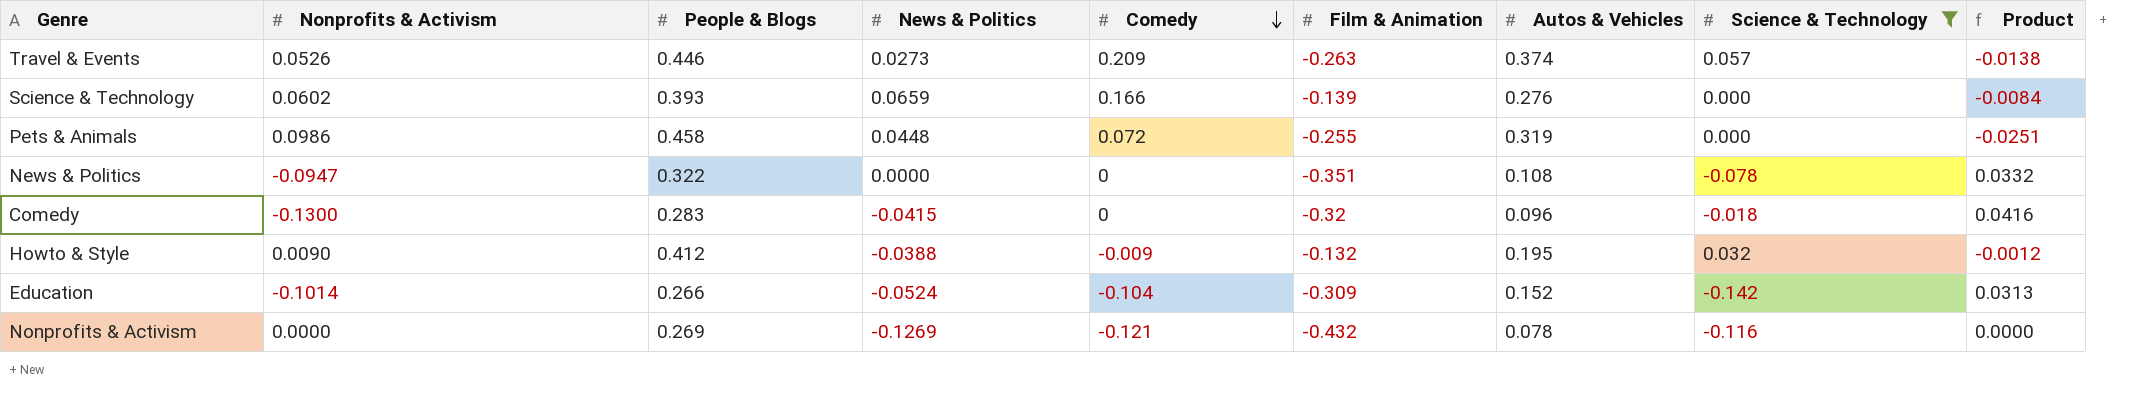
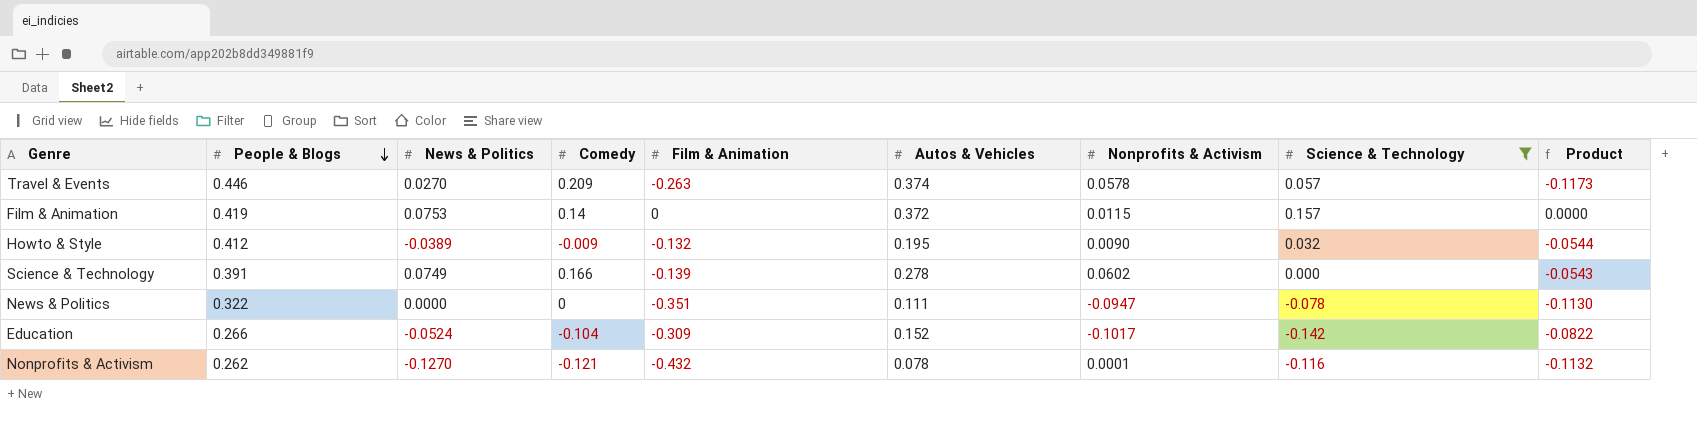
row order: Comedy descending -> People & Blogs descending
column Nonprofits & Activism | position: 2 -> 7
column Product | formula: [Nonprofits & Activism] * [Film & Animation] -> [People & Blogs] * [Film & Animation]
row Pets & Animals: 0.0986 | 0.458 | 0.0448 | 0.072 | -0.255 | 0.319 | 0.000 | -0.0251 -> none
row Comedy: -0.1300 | 0.283 | -0.0415 | 0 | -0.32 | 0.096 | -0.018 | 0.0416 -> none
Travel & Events | News & Politics: 0.0273 -> 0.0270
Travel & Events | Nonprofits & Activism: 0.0526 -> 0.0578
row Film & Animation: none -> 0.419 | 0.0753 | 0.14 | 0 | 0.372 | 0.0115 | 0.157 | 0.0000
Howto & Style | News & Politics: -0.0388 -> -0.0389
Science & Technology | People & Blogs: 0.393 -> 0.391
Science & Technology | News & Politics: 0.0659 -> 0.0749
Science & Technology | Autos & Vehicles: 0.276 -> 0.278
News & Politics | Autos & Vehicles: 0.108 -> 0.111
Education | Nonprofits & Activism: -0.1014 -> -0.1017
Nonprofits & Activism | People & Blogs: 0.269 -> 0.262
Nonprofits & Activism | News & Politics: -0.1269 -> -0.1270
Nonprofits & Activism | Nonprofits & Activism: 0.0000 -> 0.0001

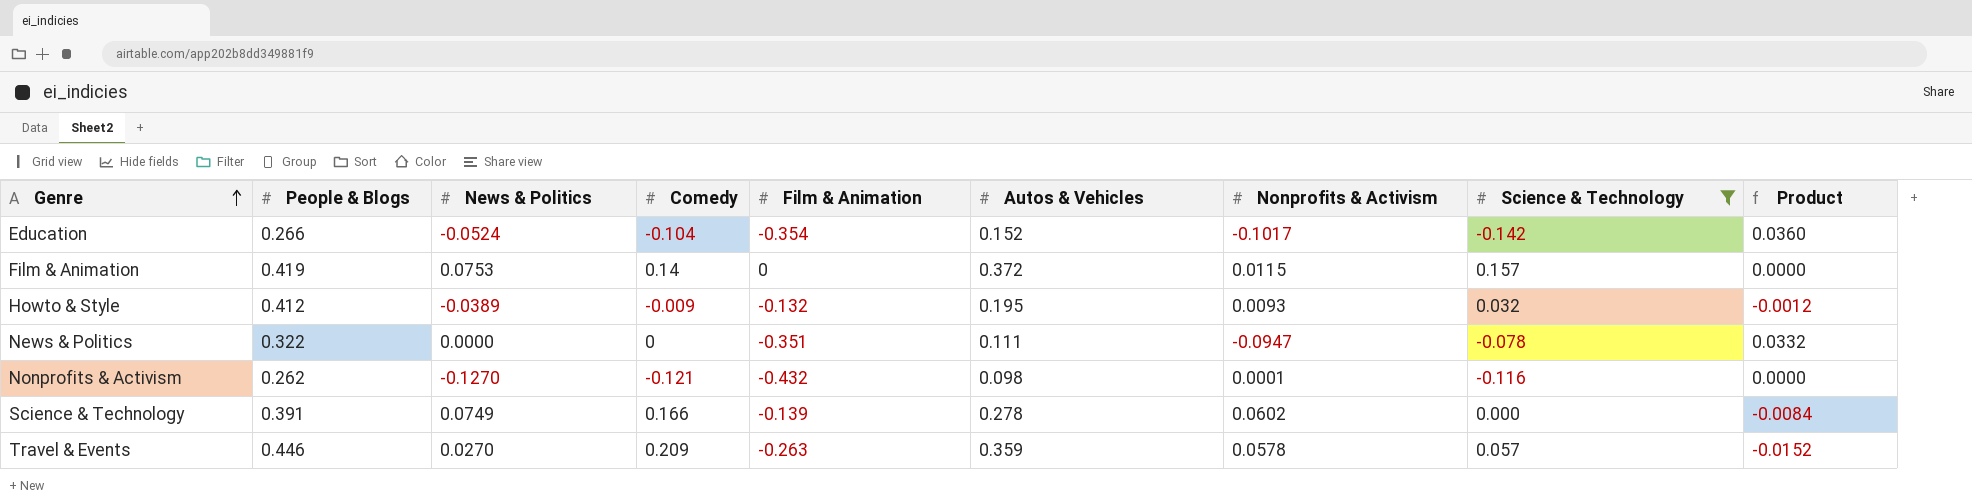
row order: People & Blogs descending -> Genre ascending
column Product | formula: [People & Blogs] * [Film & Animation] -> [Film & Animation] * [Nonprofits & Activism]
Education | Film & Animation: -0.309 -> -0.354
Howto & Style | Nonprofits & Activism: 0.0090 -> 0.0093
Nonprofits & Activism | Autos & Vehicles: 0.078 -> 0.098
Travel & Events | Autos & Vehicles: 0.374 -> 0.359

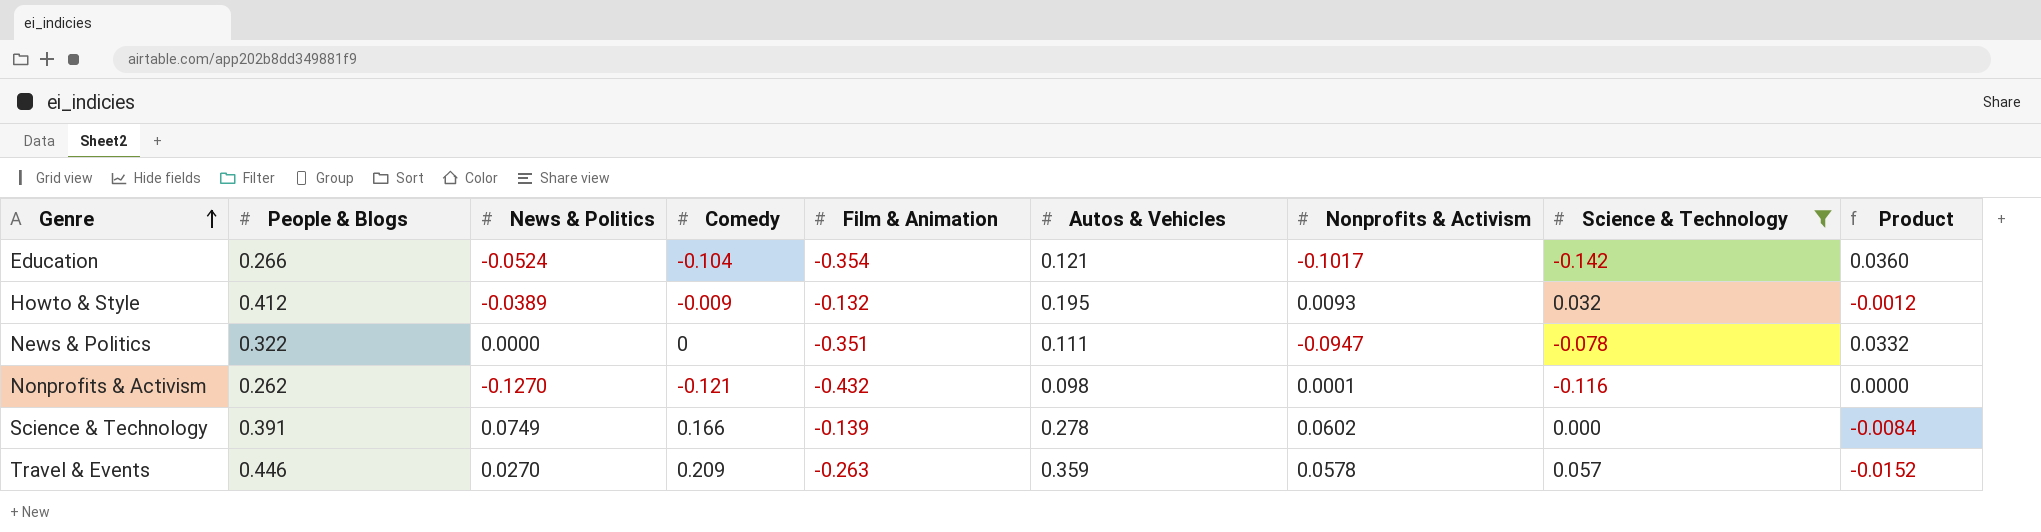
row Film & Animation: 0.419 | 0.0753 | 0.14 | 0 | 0.372 | 0.0115 | 0.157 | 0.0000 -> none
Education | Autos & Vehicles: 0.152 -> 0.121

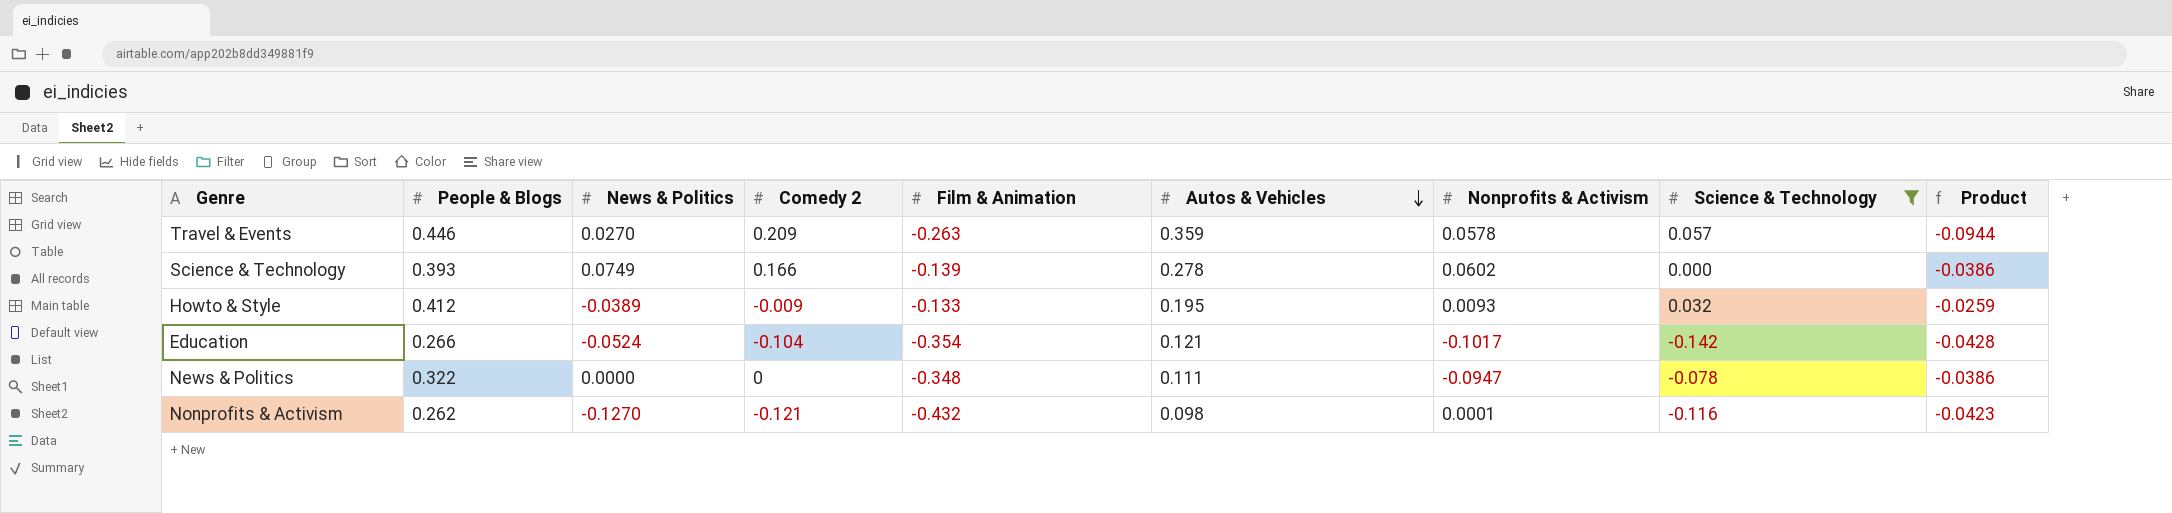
row order: Genre ascending -> Autos & Vehicles descending
column name: Comedy -> Comedy 2
column Product | formula: [Film & Animation] * [Nonprofits & Activism] -> [Film & Animation] * [Autos & Vehicles]
Science & Technology | People & Blogs: 0.391 -> 0.393
Howto & Style | Film & Animation: -0.132 -> -0.133
News & Politics | Film & Animation: -0.351 -> -0.348

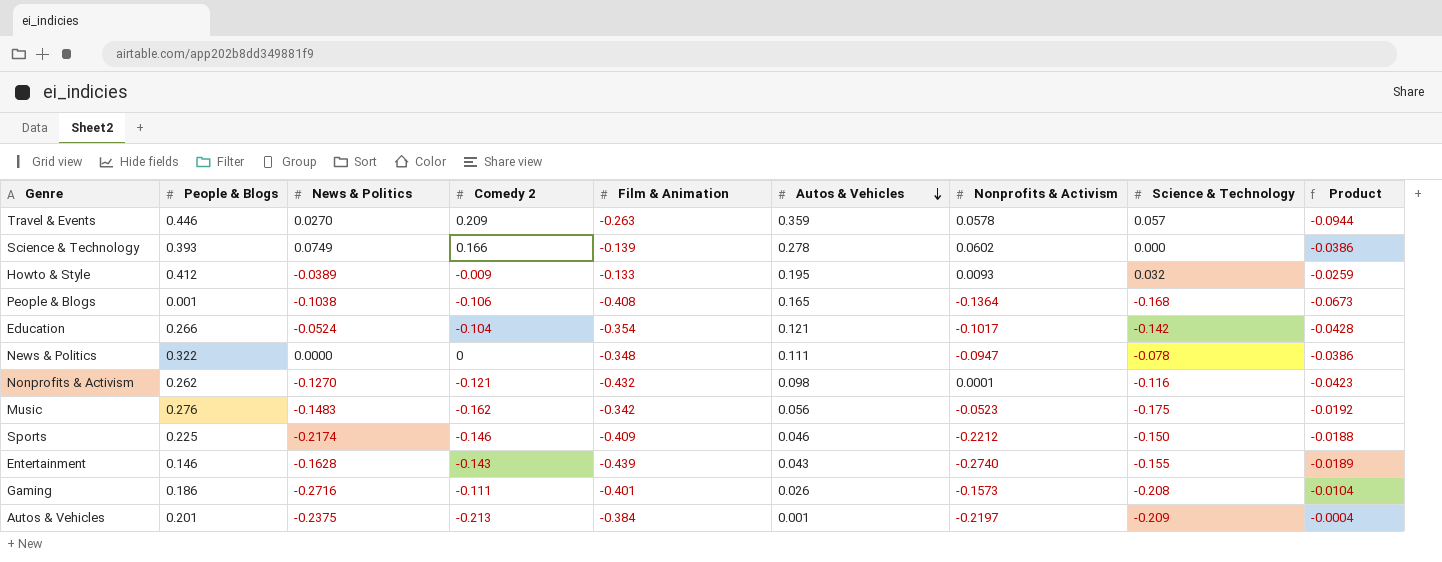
filter: Science & Technology >= -0.142 -> none

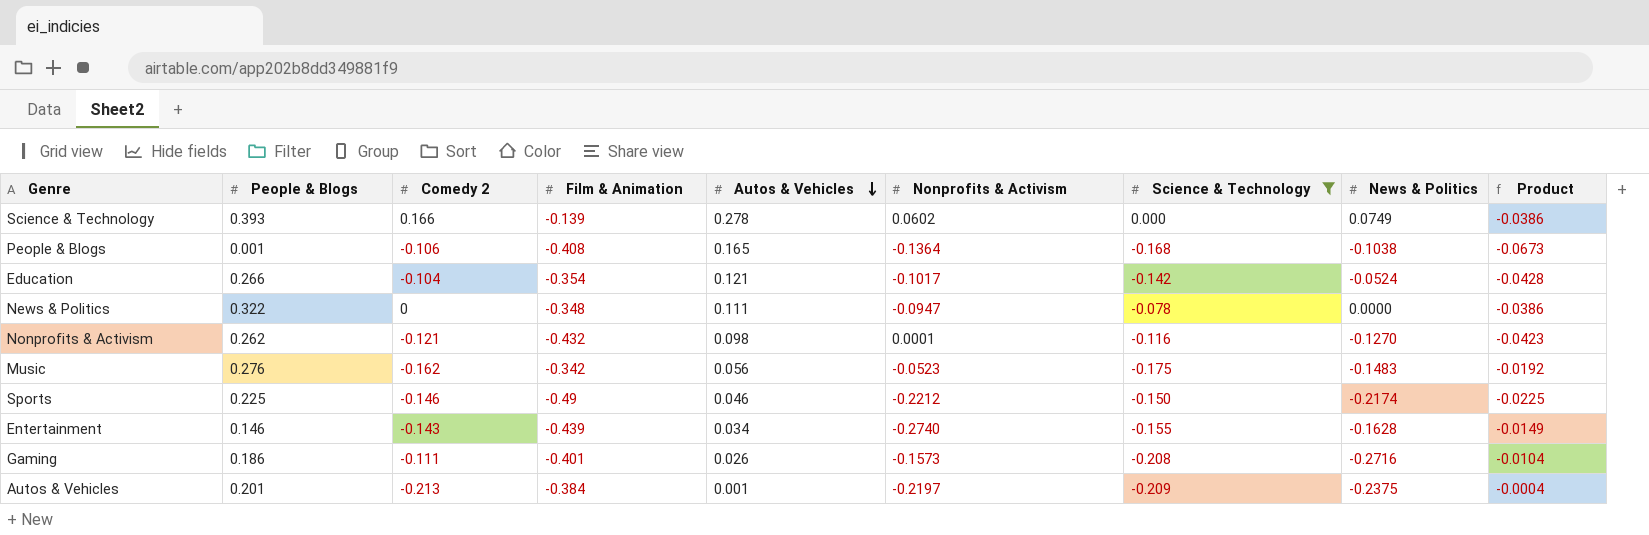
filter: none -> Science & Technology <= 0.000
column News & Politics | position: 3 -> 8
Sports | Film & Animation: -0.409 -> -0.49
Sports | Product: -0.0188 -> -0.0225
Entertainment | Autos & Vehicles: 0.043 -> 0.034
Entertainment | Product: -0.0189 -> -0.0149

